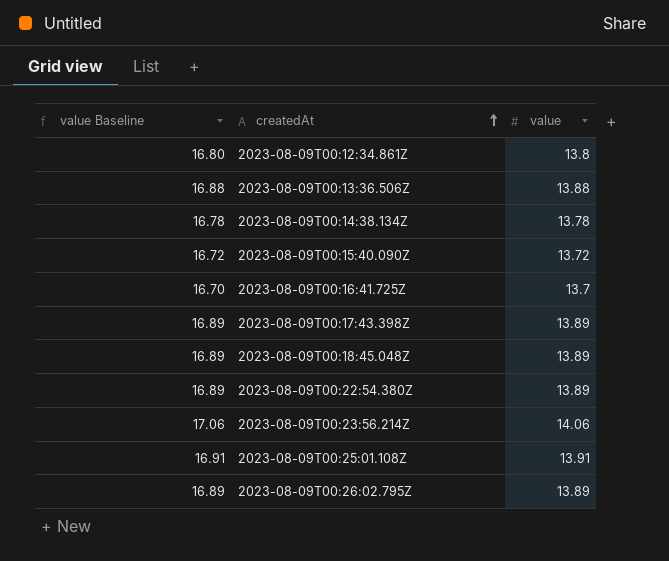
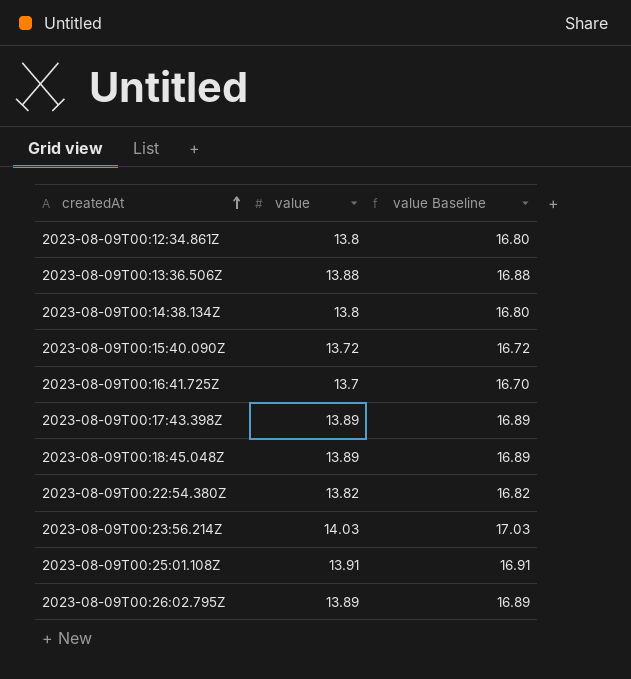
column value Baseline | position: 1 -> 3
2023-08-09T00:14:38.134Z | value: 13.78 -> 13.8
2023-08-09T00:14:38.134Z | value Baseline: 16.78 -> 16.80
2023-08-09T00:22:54.380Z | value: 13.89 -> 13.82
2023-08-09T00:22:54.380Z | value Baseline: 16.89 -> 16.82
2023-08-09T00:23:56.214Z | value: 14.06 -> 14.03
2023-08-09T00:23:56.214Z | value Baseline: 17.06 -> 17.03

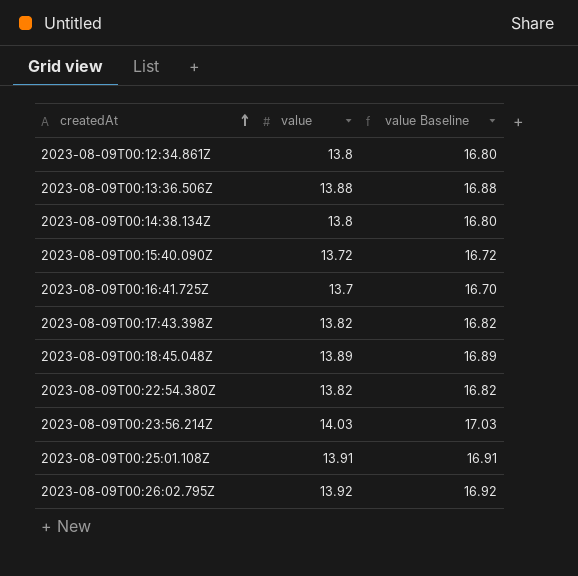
2023-08-09T00:17:43.398Z | value: 13.89 -> 13.82
2023-08-09T00:17:43.398Z | value Baseline: 16.89 -> 16.82
2023-08-09T00:26:02.795Z | value: 13.89 -> 13.92
2023-08-09T00:26:02.795Z | value Baseline: 16.89 -> 16.92

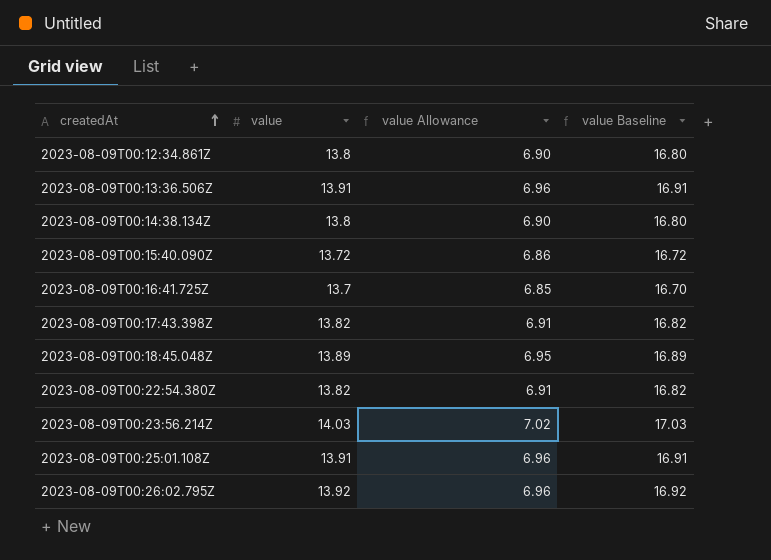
column value Allowance | formula: none -> [value] * 0.5
2023-08-09T00:13:36.506Z | value: 13.88 -> 13.91
2023-08-09T00:13:36.506Z | value Baseline: 16.88 -> 16.91

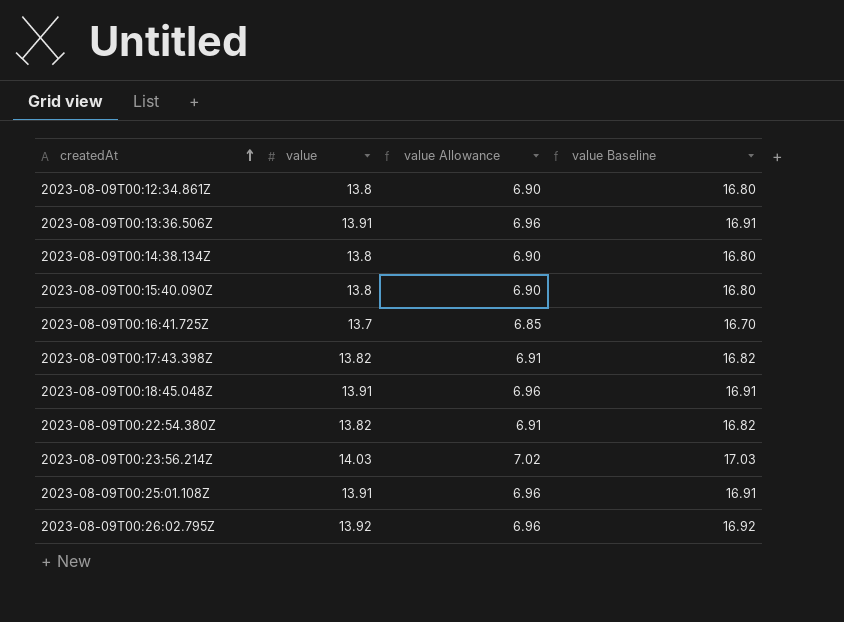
2023-08-09T00:15:40.090Z | value: 13.72 -> 13.8
2023-08-09T00:15:40.090Z | value Allowance: 6.86 -> 6.90
2023-08-09T00:15:40.090Z | value Baseline: 16.72 -> 16.80
2023-08-09T00:18:45.048Z | value: 13.89 -> 13.91
2023-08-09T00:18:45.048Z | value Allowance: 6.95 -> 6.96
2023-08-09T00:18:45.048Z | value Baseline: 16.89 -> 16.91

